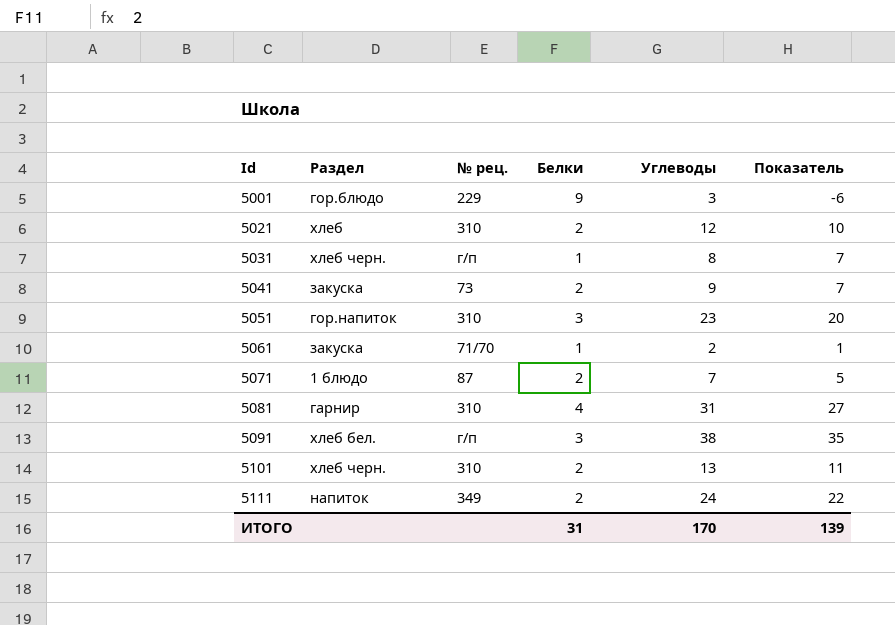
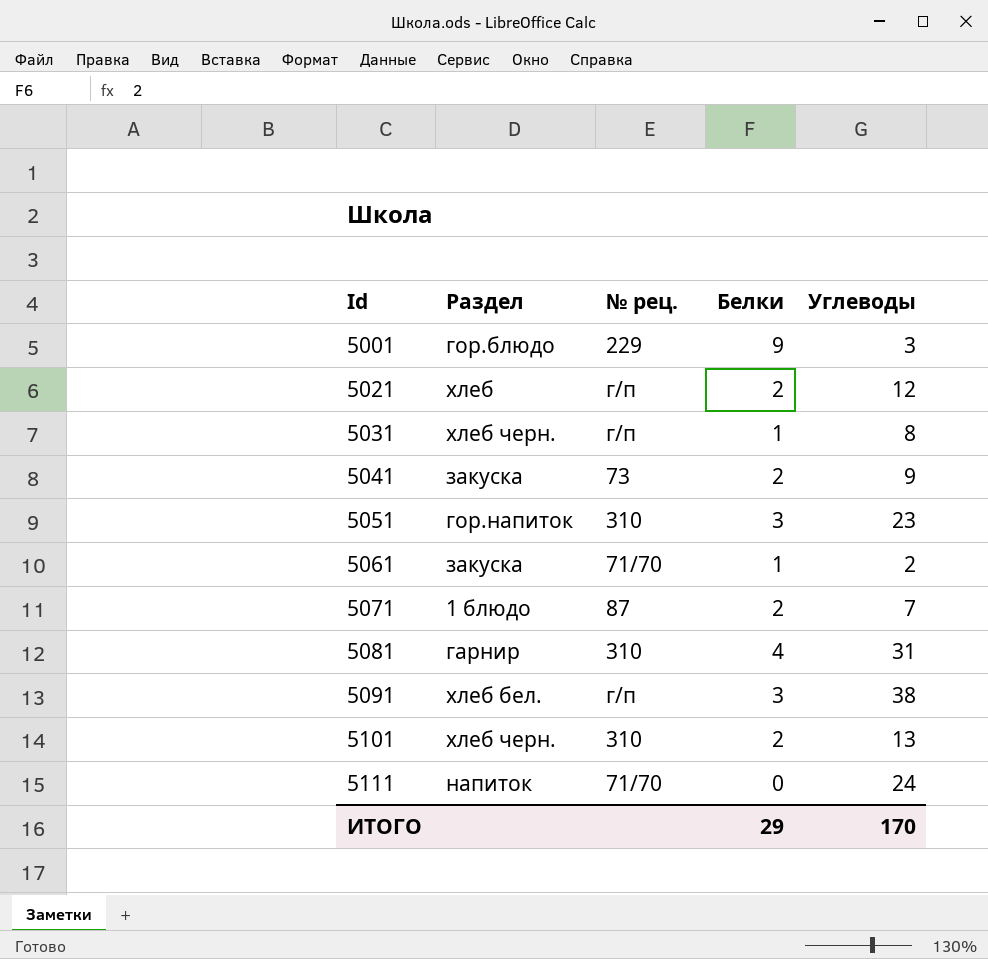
column Показатель | formula: [Углеводы] - [Белки] -> none
5021 | № рец.: 310 -> г/п
5111 | № рец.: 349 -> 71/70
5111 | Белки: 2 -> 0
ИТОГО | Белки: 31 -> 29

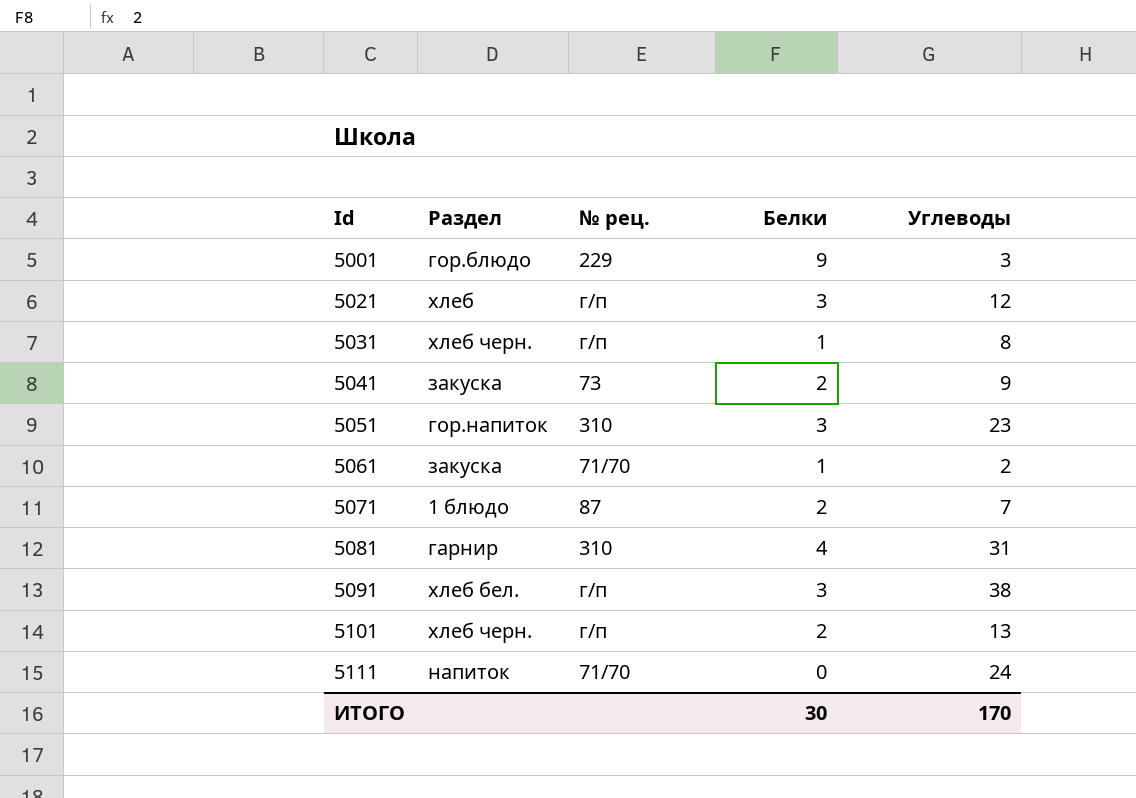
5021 | Белки: 2 -> 3
5101 | № рец.: 310 -> г/п
ИТОГО | Белки: 29 -> 30

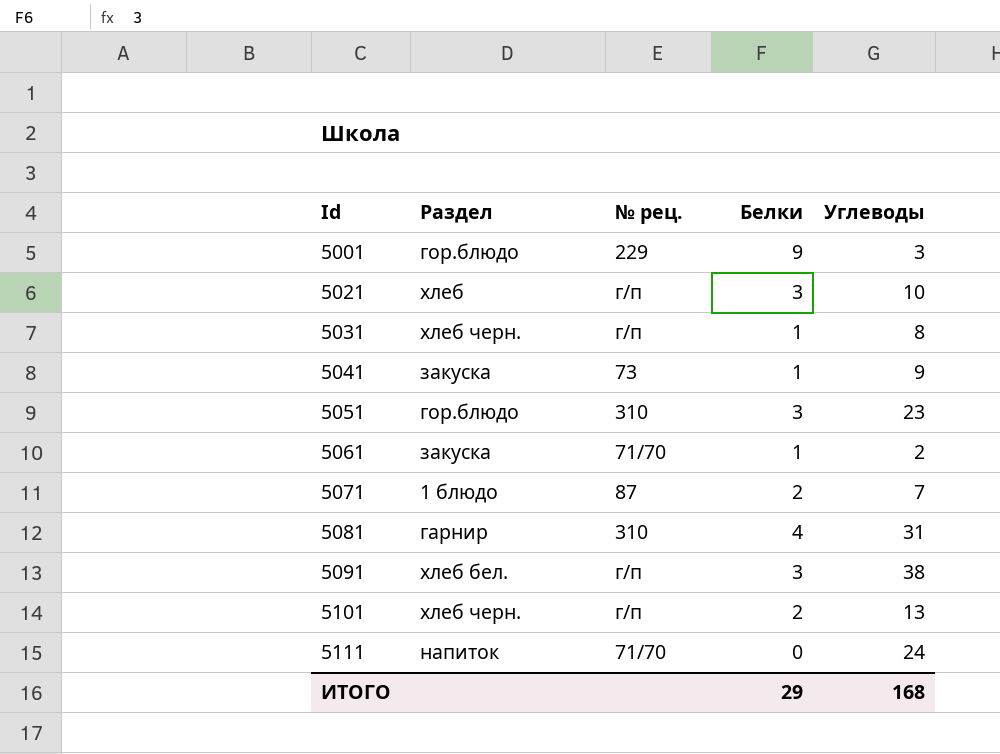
5021 | Углеводы: 12 -> 10
5041 | Белки: 2 -> 1
5051 | Раздел: гор.напиток -> гор.блюдо
ИТОГО | Белки: 30 -> 29
ИТОГО | Углеводы: 170 -> 168

